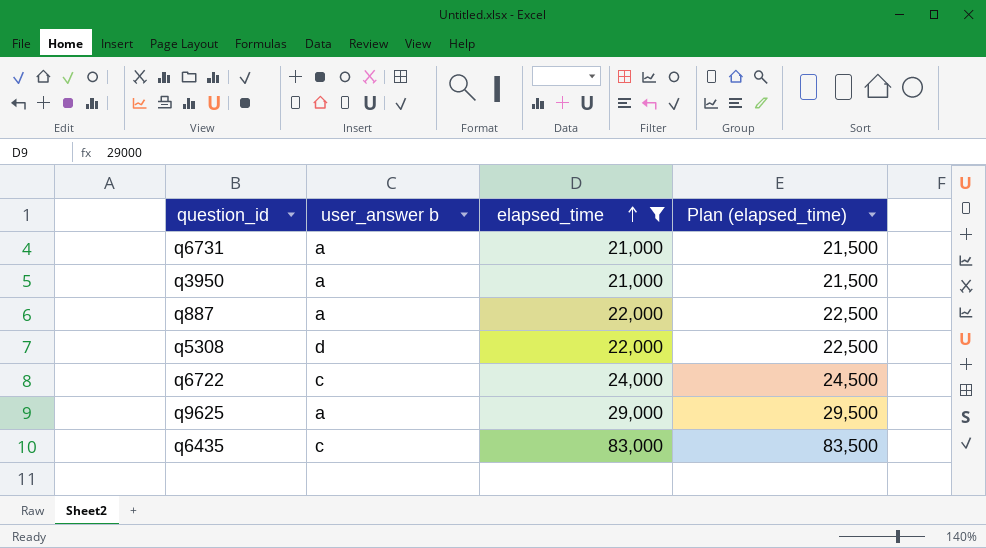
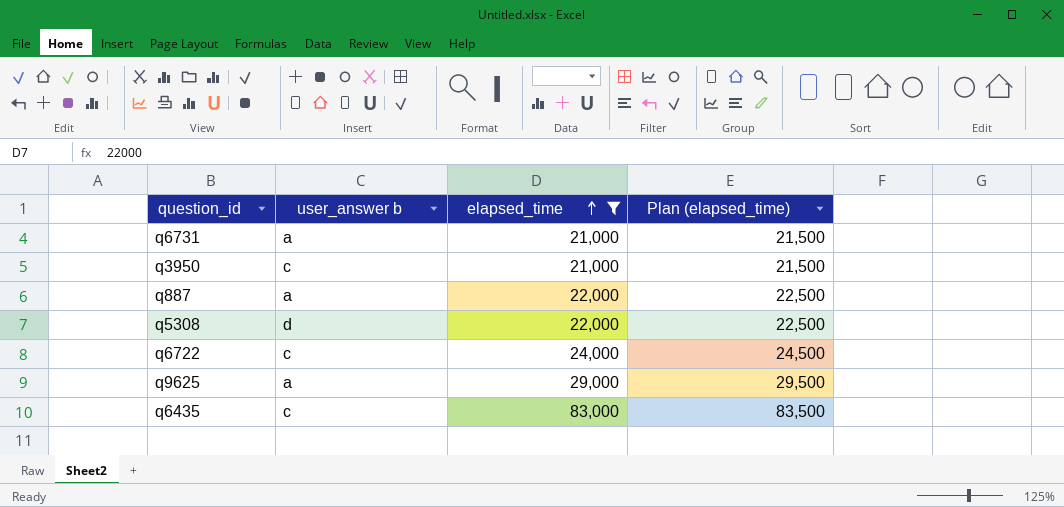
q3950 | user_answer b: a -> c

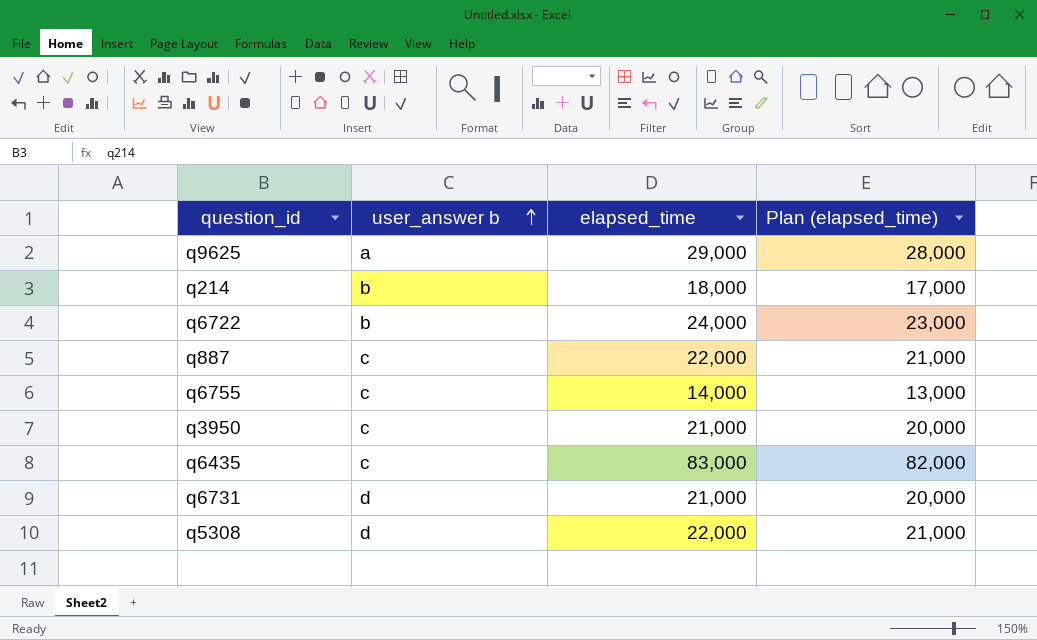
filter: elapsed_time >= 21,000 -> none
row order: elapsed_time ascending -> user_answer b ascending
column Plan (elapsed_time) | formula: [elapsed_time] + 500 -> [elapsed_time] - 1000
q6722 | user_answer b: c -> b
q887 | user_answer b: a -> c
q6731 | user_answer b: a -> d

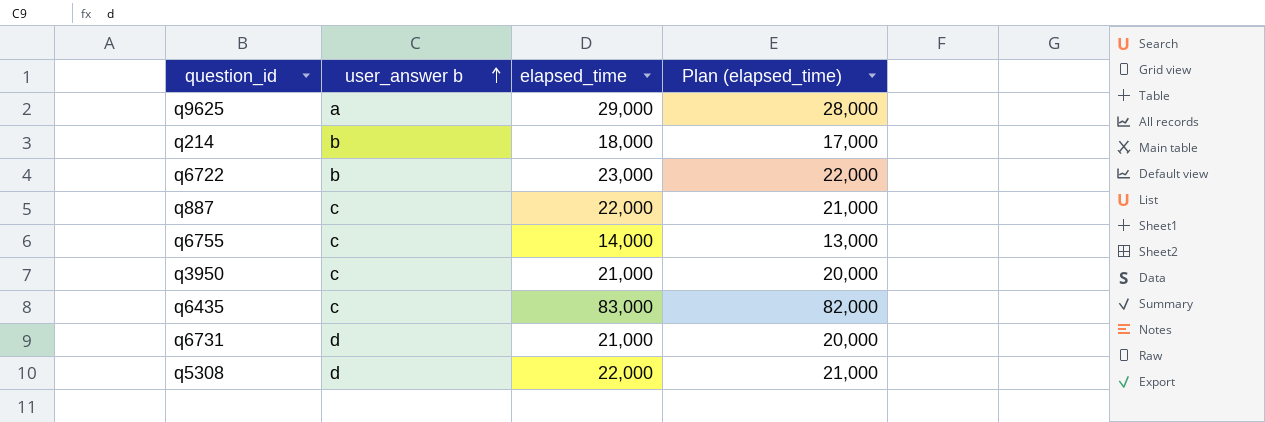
q6722 | elapsed_time: 24,000 -> 23,000
q6722 | Plan (elapsed_time): 23,000 -> 22,000

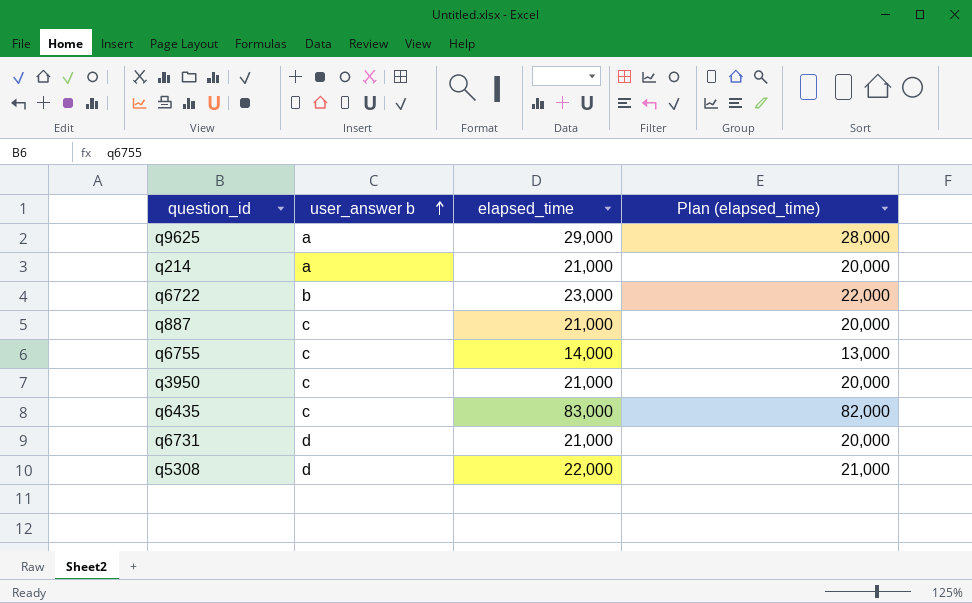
q214 | user_answer b: b -> a
q214 | elapsed_time: 18,000 -> 21,000
q214 | Plan (elapsed_time): 17,000 -> 20,000
q887 | elapsed_time: 22,000 -> 21,000
q887 | Plan (elapsed_time): 21,000 -> 20,000

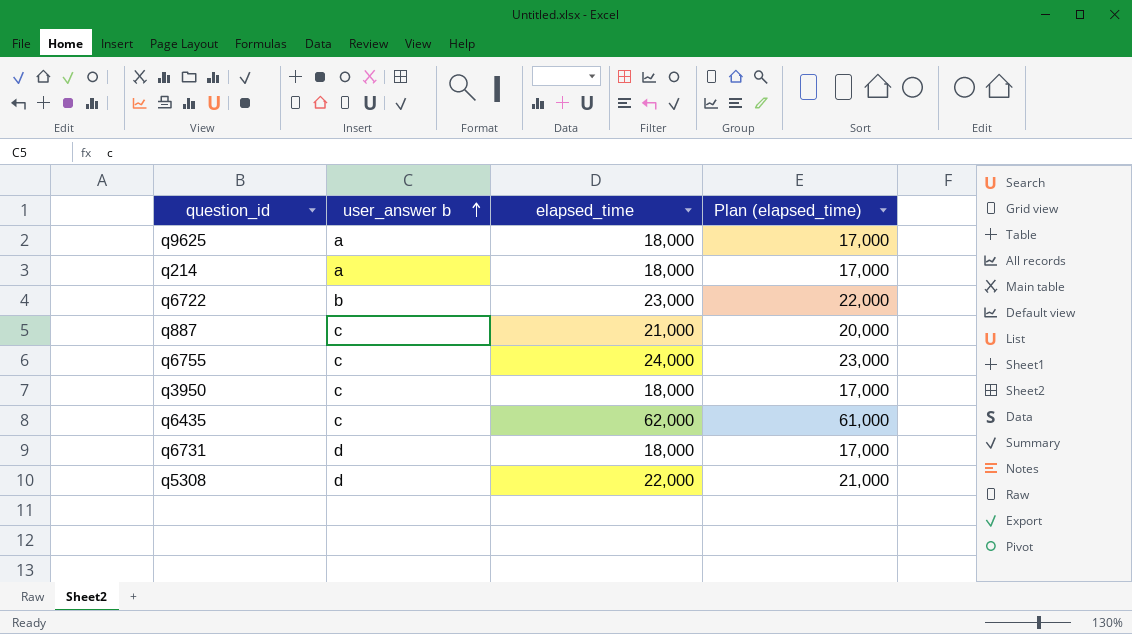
q9625 | elapsed_time: 29,000 -> 18,000
q9625 | Plan (elapsed_time): 28,000 -> 17,000
q214 | elapsed_time: 21,000 -> 18,000
q214 | Plan (elapsed_time): 20,000 -> 17,000
q6755 | elapsed_time: 14,000 -> 24,000
q6755 | Plan (elapsed_time): 13,000 -> 23,000
q3950 | elapsed_time: 21,000 -> 18,000
q3950 | Plan (elapsed_time): 20,000 -> 17,000
q6435 | elapsed_time: 83,000 -> 62,000
q6435 | Plan (elapsed_time): 82,000 -> 61,000
q6731 | elapsed_time: 21,000 -> 18,000
q6731 | Plan (elapsed_time): 20,000 -> 17,000

